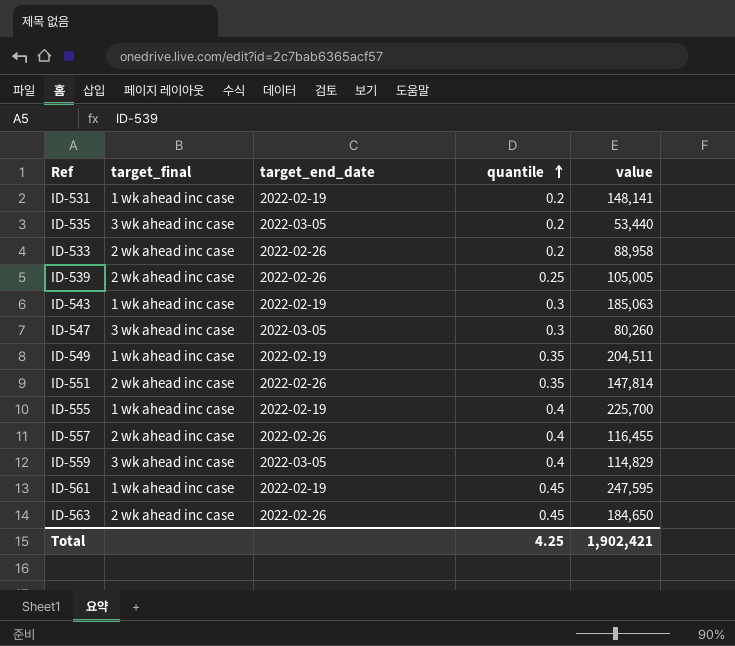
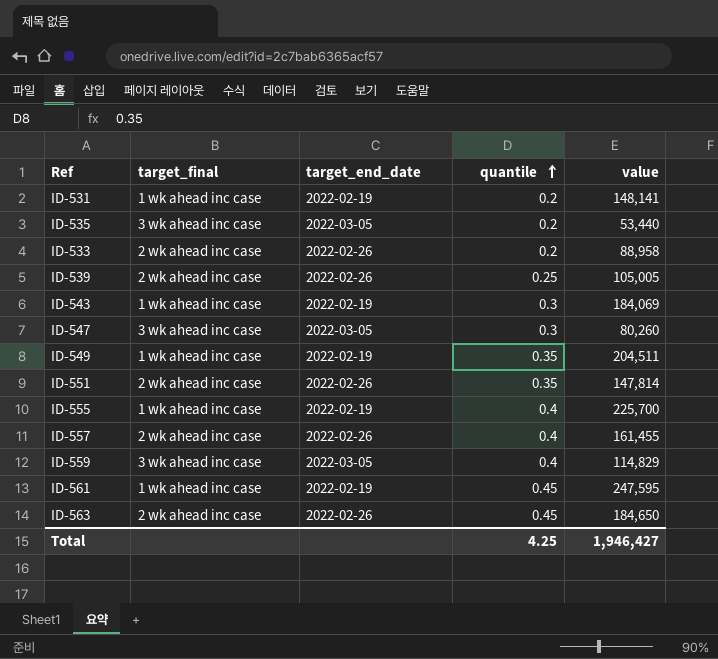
ID-543 | value: 185,063 -> 184,069
ID-557 | value: 116,455 -> 161,455
Total | value: 1,902,421 -> 1,946,427

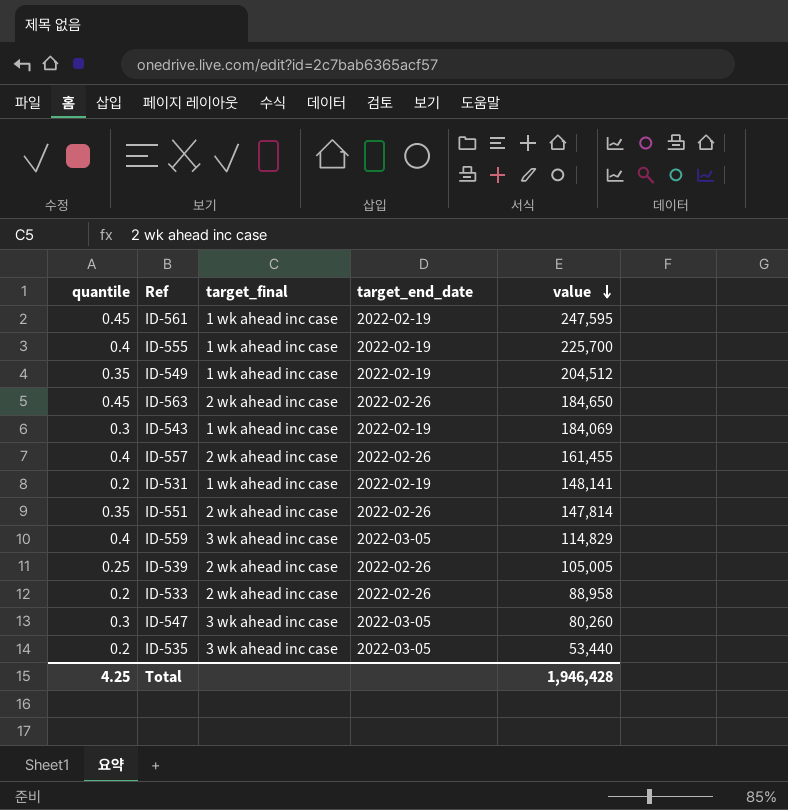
row order: quantile ascending -> value descending
column quantile | position: 4 -> 1
ID-549 | value: 204,511 -> 204,512
Total | value: 1,946,427 -> 1,946,428

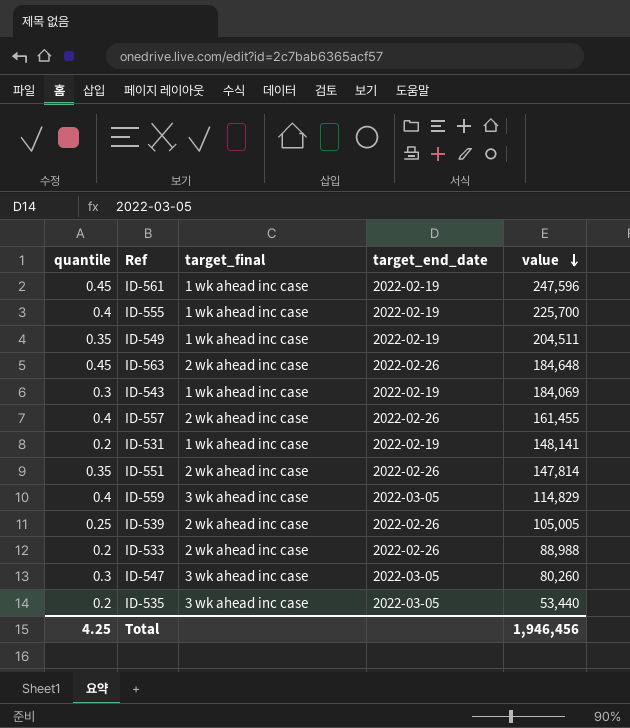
ID-561 | value: 247,595 -> 247,596
ID-549 | value: 204,512 -> 204,511
ID-563 | value: 184,650 -> 184,648
ID-533 | value: 88,958 -> 88,988
Total | value: 1,946,428 -> 1,946,456

